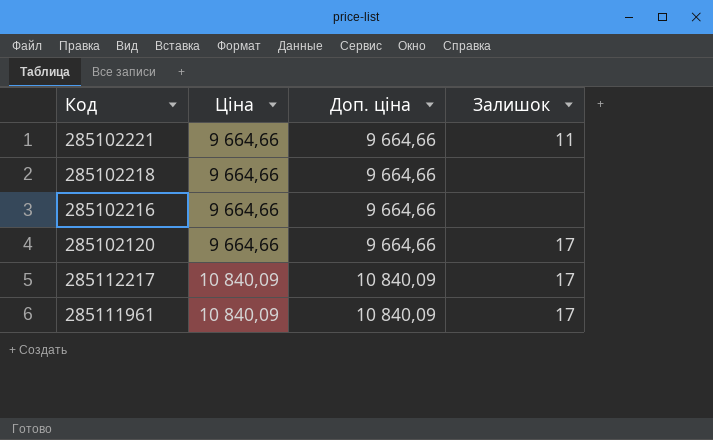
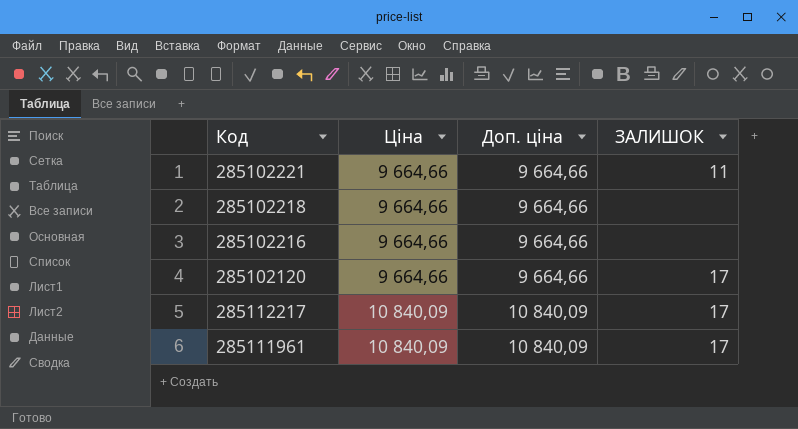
column name: Залишок -> ЗАЛИШОК

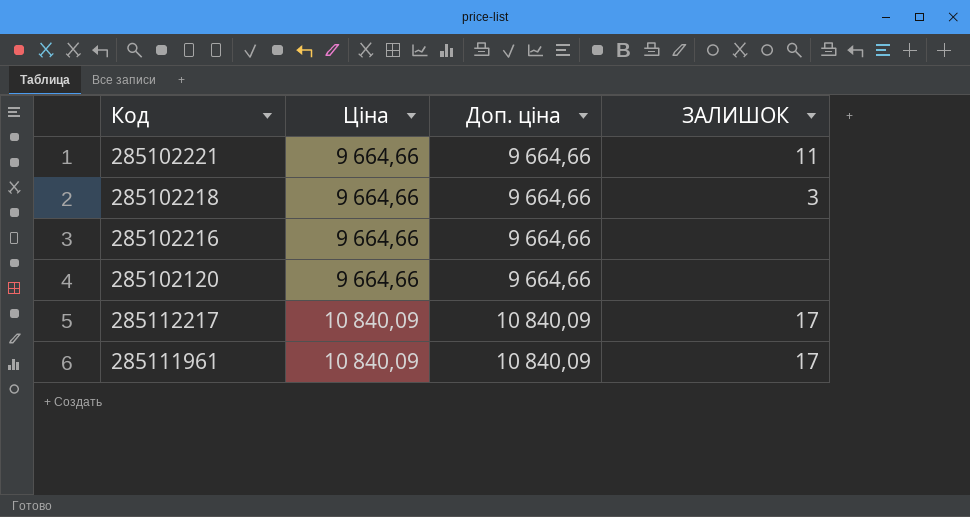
285102218 | ЗАЛИШОК: none -> 3
285102120 | ЗАЛИШОК: 17 -> none

